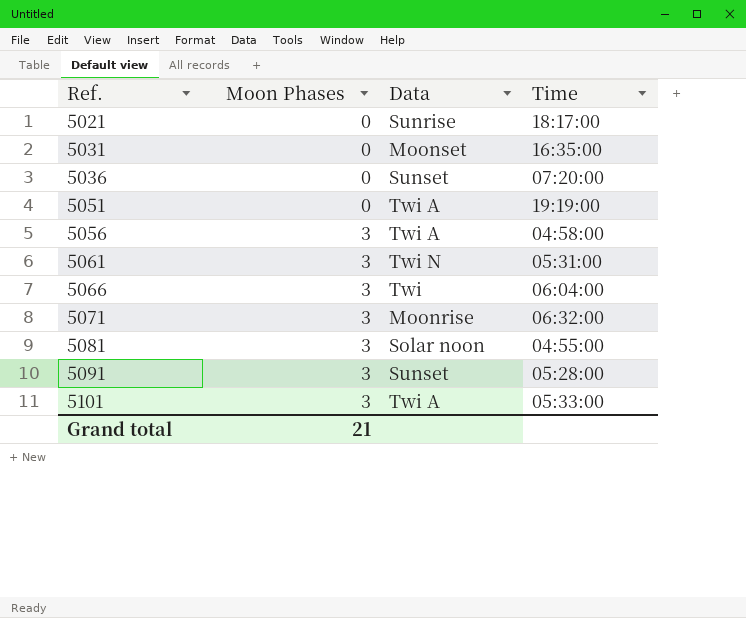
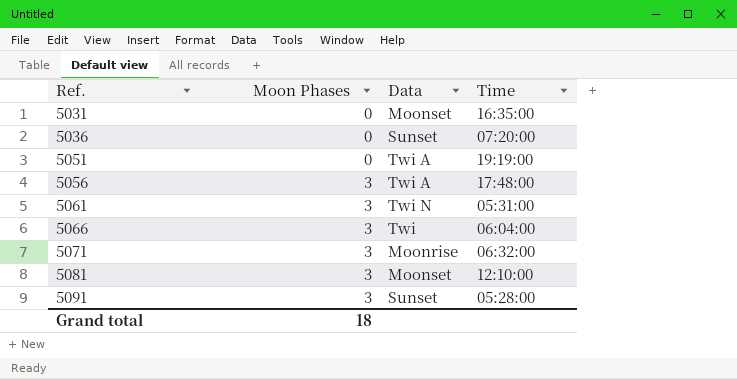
row 5021: 0 | Sunrise | 18:17:00 -> none
row 5101: 3 | Twi A | 05:33:00 -> none
5056 | Time: 04:58:00 -> 17:48:00
5081 | Data: Solar noon -> Moonset
5081 | Time: 04:55:00 -> 12:10:00
Grand total | Moon Phases: 21 -> 18

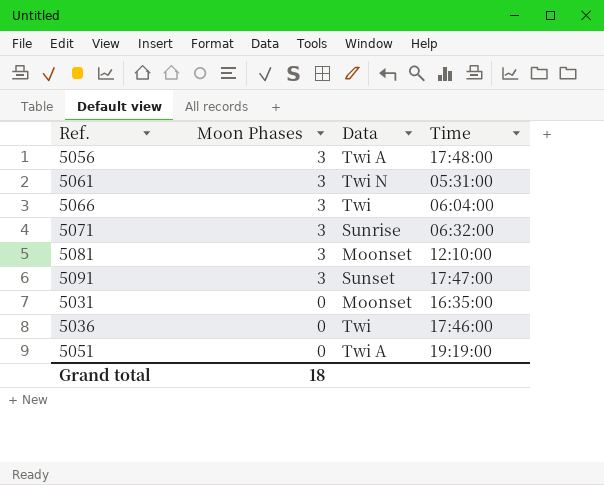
row order: Ref. ascending -> Moon Phases descending
5071 | Data: Moonrise -> Sunrise
5091 | Time: 05:28:00 -> 17:47:00
5036 | Data: Sunset -> Twi
5036 | Time: 07:20:00 -> 17:46:00

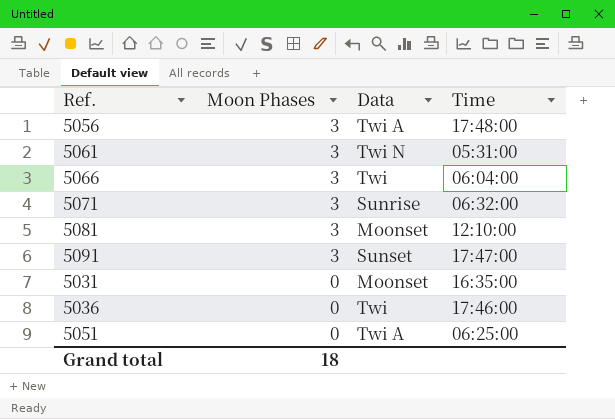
5051 | Time: 19:19:00 -> 06:25:00

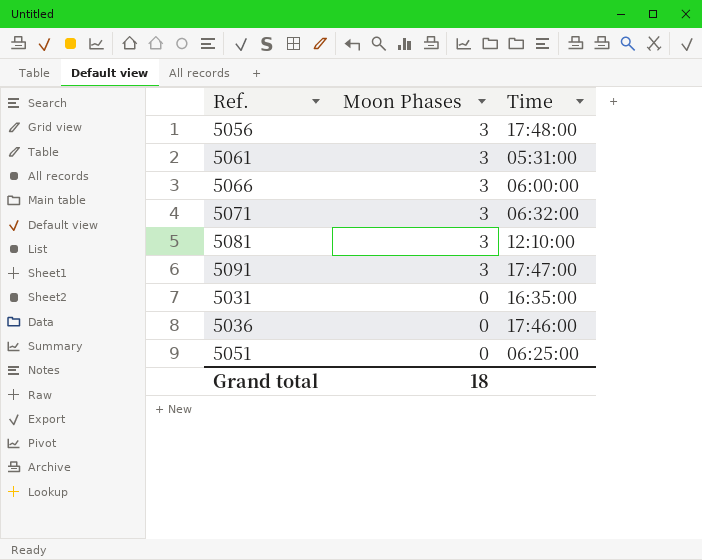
column Data | position: 3 -> none
5066 | Time: 06:04:00 -> 06:00:00

